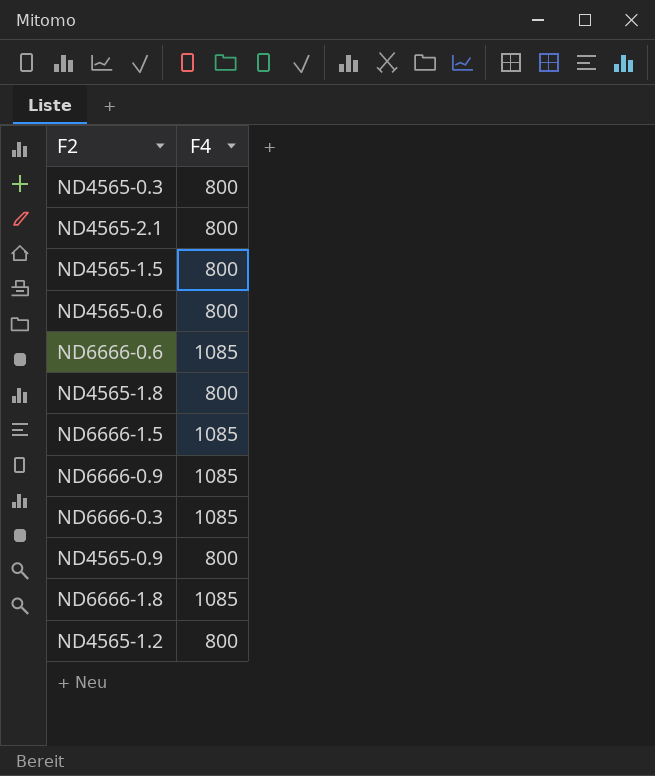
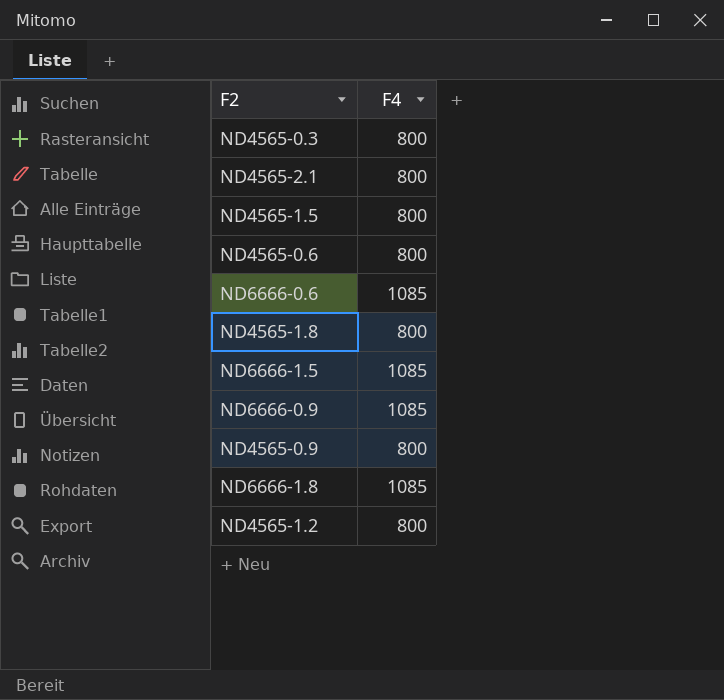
row ND6666-0.3: 1085 -> none

